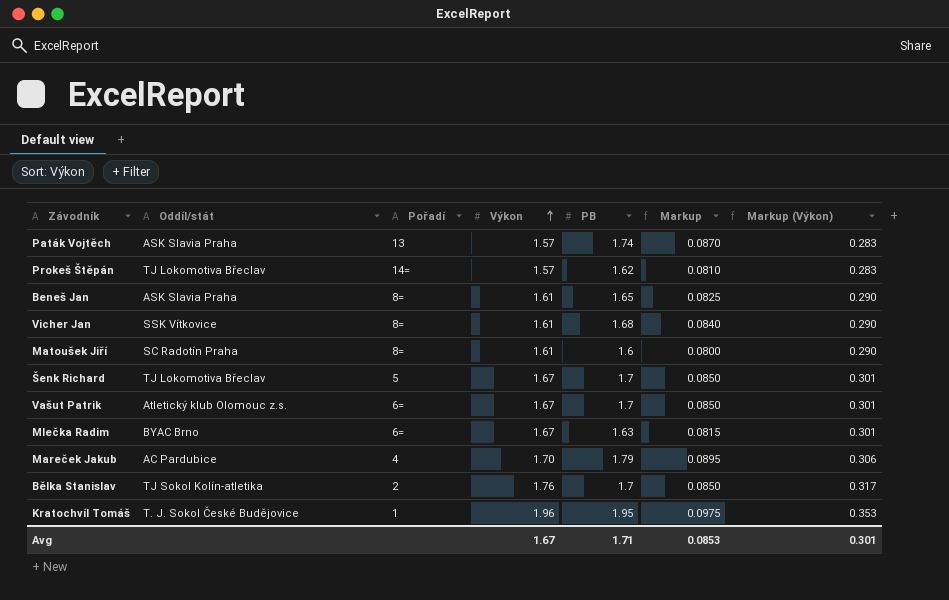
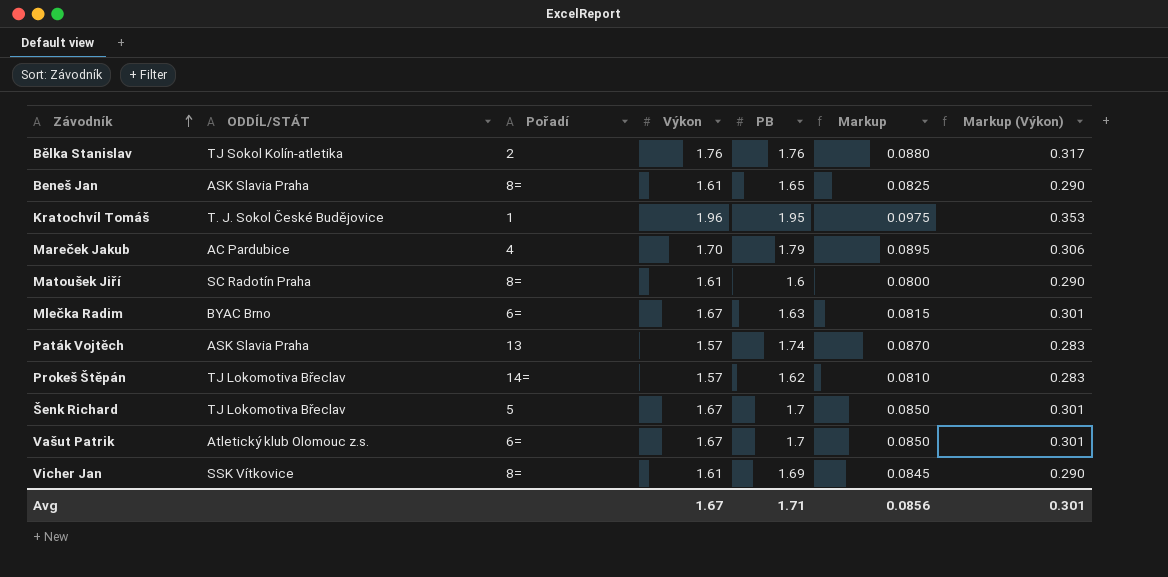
row order: Výkon ascending -> Závodník ascending
column name: Oddíl/stát -> ODDÍL/STÁT
Bělka Stanislav | PB: 1.7 -> 1.76
Bělka Stanislav | Markup: 0.0850 -> 0.0880
Vicher Jan | PB: 1.68 -> 1.69
Vicher Jan | Markup: 0.0840 -> 0.0845
Avg | Markup: 0.0853 -> 0.0856

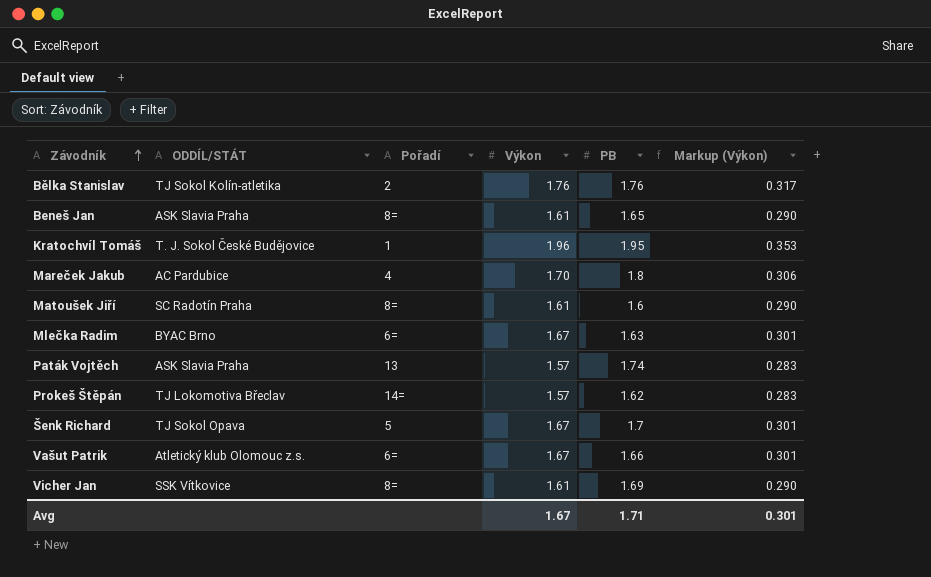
column Markup | formula: [PB] * 0.05 -> none
Mareček Jakub | PB: 1.79 -> 1.8
Šenk Richard | ODDÍL/STÁT: TJ Lokomotiva Břeclav -> TJ Sokol Opava
Vašut Patrik | PB: 1.7 -> 1.66

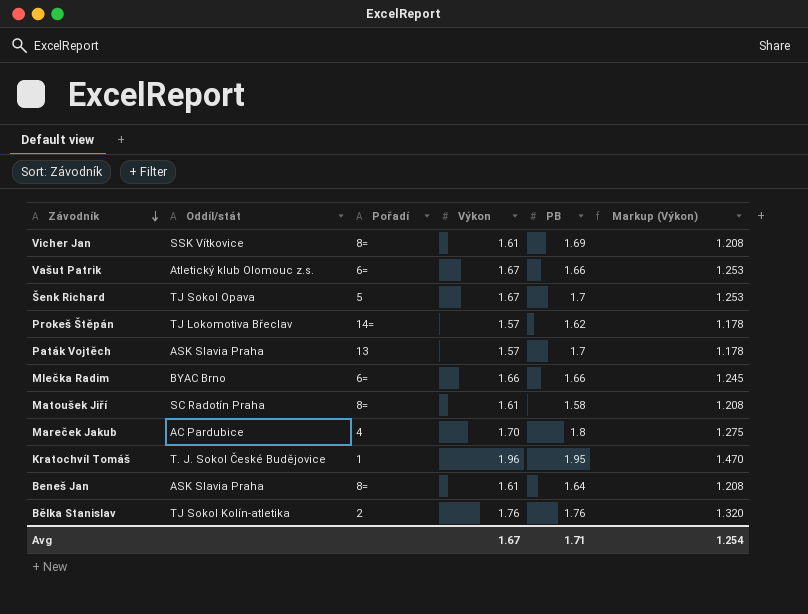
row order: Závodník ascending -> Závodník descending
column name: ODDÍL/STÁT -> Oddíl/stát
column Markup (Výkon) | formula: [Výkon] * 0.18 -> [Výkon] * 0.75
Paták Vojtěch | PB: 1.74 -> 1.7
Mlečka Radim | Výkon: 1.67 -> 1.66
Mlečka Radim | PB: 1.63 -> 1.66
Matoušek Jiří | PB: 1.6 -> 1.58
Beneš Jan | PB: 1.65 -> 1.64
Avg | Markup (Výkon): 0.301 -> 1.254

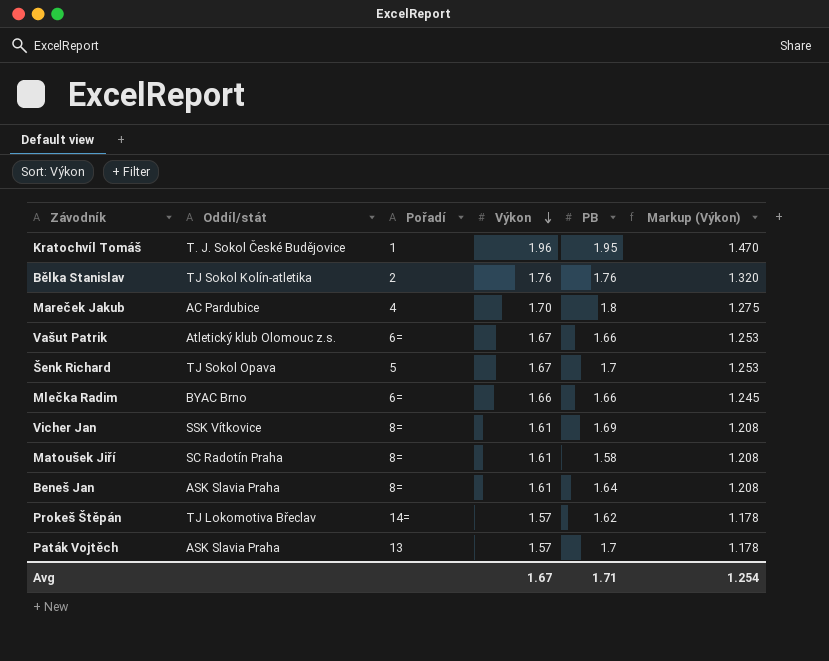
row order: Závodník descending -> Výkon descending

